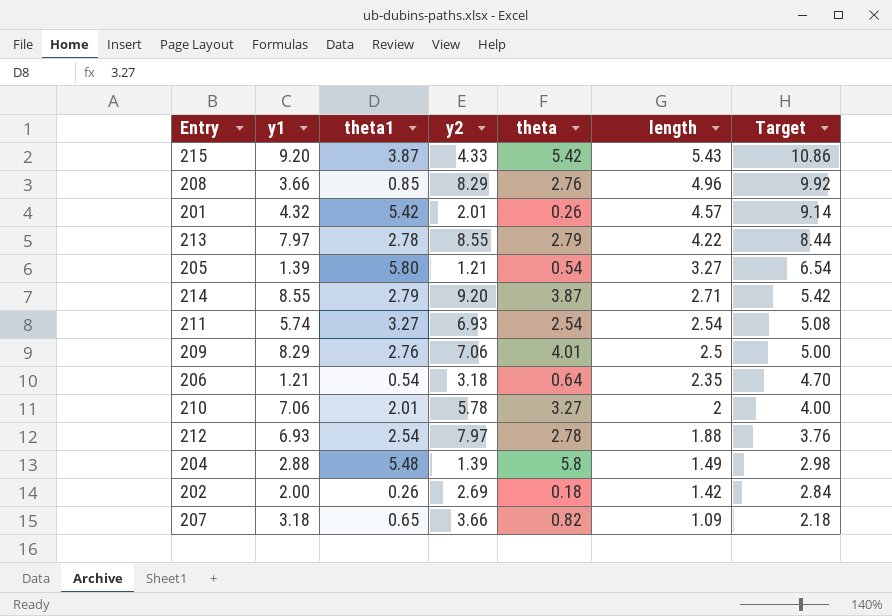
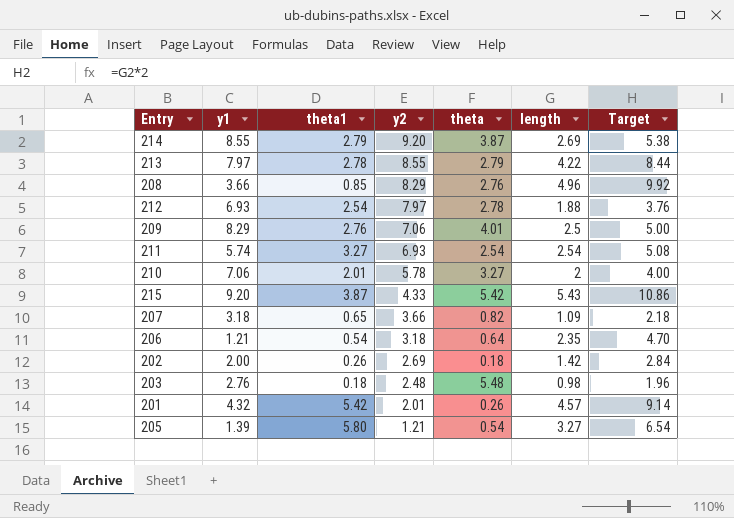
row order: length descending -> y2 descending
row 204: 2.88 | 5.48 | 1.39 | 5.8 | 1.49 | 2.98 -> none
214 | length: 2.71 -> 2.69
214 | Target: 5.42 -> 5.38
row 203: none -> 2.76 | 0.18 | 2.48 | 5.48 | 0.98 | 1.96

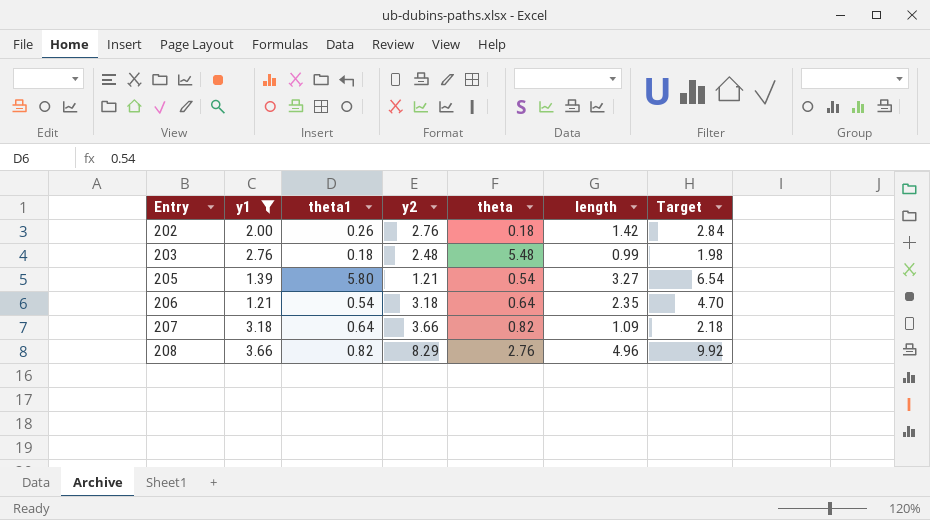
filter: none -> y1 <= 3.66
row order: y2 descending -> Entry ascending
202 | y2: 2.69 -> 2.76
203 | length: 0.98 -> 0.99
203 | Target: 1.96 -> 1.98
207 | theta1: 0.65 -> 0.64
208 | theta1: 0.85 -> 0.82

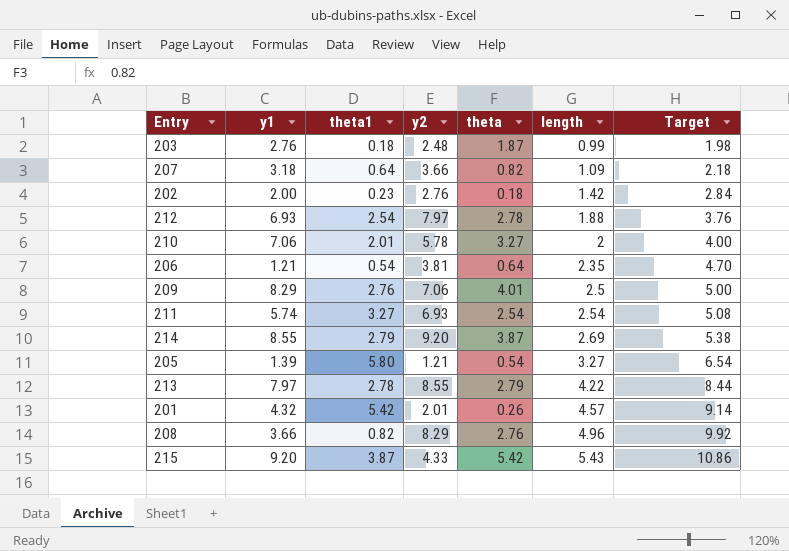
filter: y1 <= 3.66 -> none
row order: Entry ascending -> length ascending
203 | theta: 5.48 -> 1.87
202 | theta1: 0.26 -> 0.23
206 | y2: 3.18 -> 3.81

